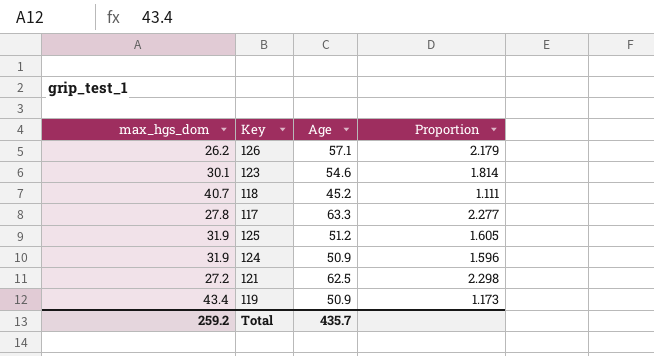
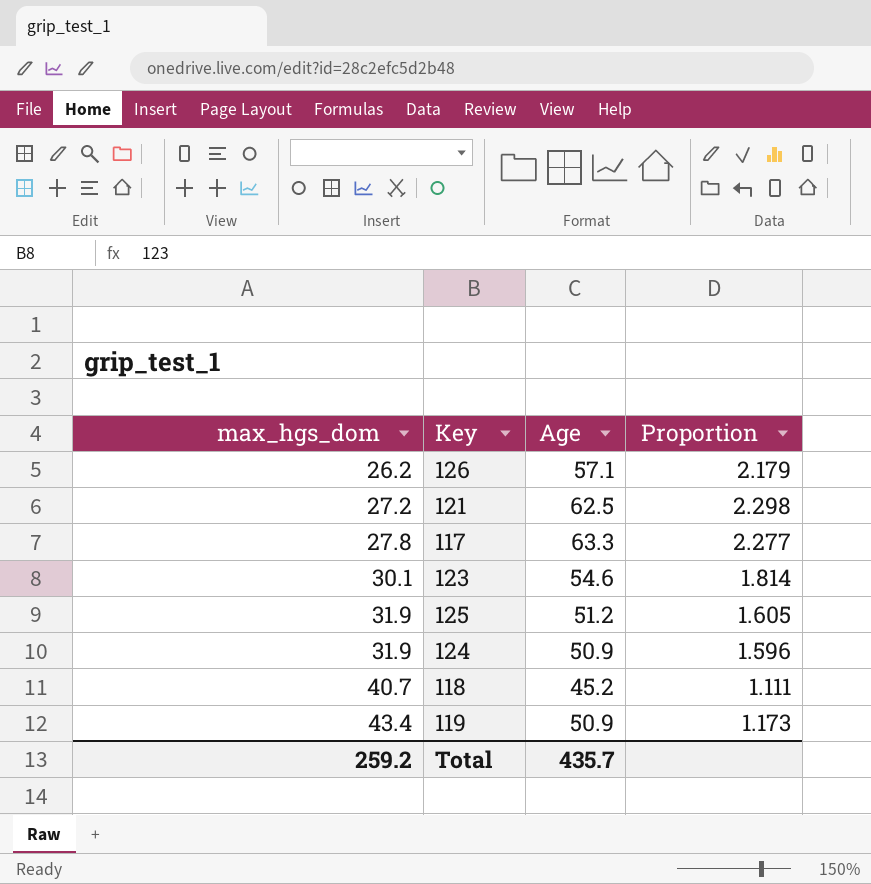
row order: none -> max_hgs_dom ascending

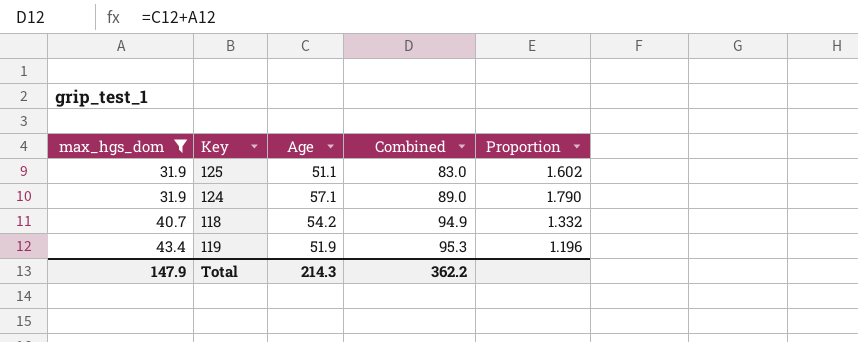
filter: none -> max_hgs_dom >= 31.9
column Combined | formula: none -> [max_hgs_dom] + [Age]
125 | Age: 51.2 -> 51.1
125 | Proportion: 1.605 -> 1.602
124 | Age: 50.9 -> 57.1
124 | Proportion: 1.596 -> 1.790
118 | Age: 45.2 -> 54.2
118 | Proportion: 1.111 -> 1.332
119 | Age: 50.9 -> 51.9
119 | Proportion: 1.173 -> 1.196
Total | max_hgs_dom: 259.2 -> 147.9
Total | Age: 435.7 -> 214.3

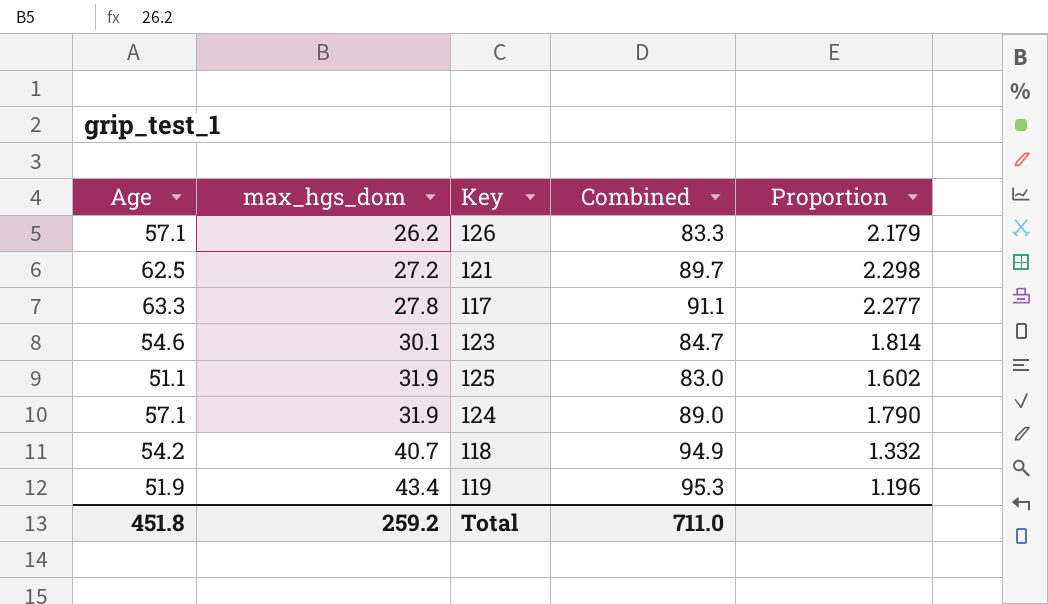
filter: max_hgs_dom >= 31.9 -> none
column Age | position: 3 -> 1
Total | Age: 214.3 -> 451.8
Total | max_hgs_dom: 147.9 -> 259.2
Total | Combined: 362.2 -> 711.0

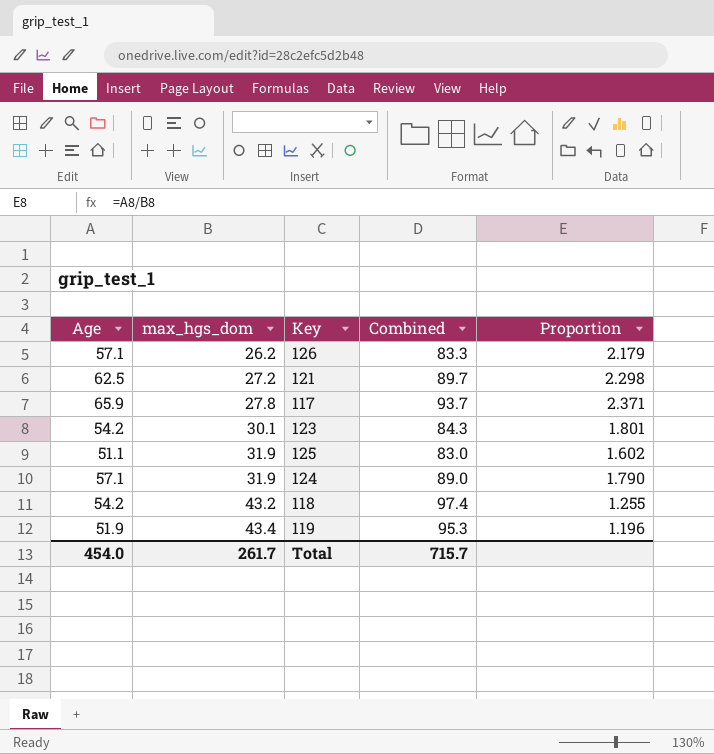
117 | Age: 63.3 -> 65.9
117 | Combined: 91.1 -> 93.7
117 | Proportion: 2.277 -> 2.371
123 | Age: 54.6 -> 54.2
123 | Combined: 84.7 -> 84.3
123 | Proportion: 1.814 -> 1.801
118 | max_hgs_dom: 40.7 -> 43.2
118 | Combined: 94.9 -> 97.4
118 | Proportion: 1.332 -> 1.255
Total | Age: 451.8 -> 454.0
Total | max_hgs_dom: 259.2 -> 261.7
Total | Combined: 711.0 -> 715.7

